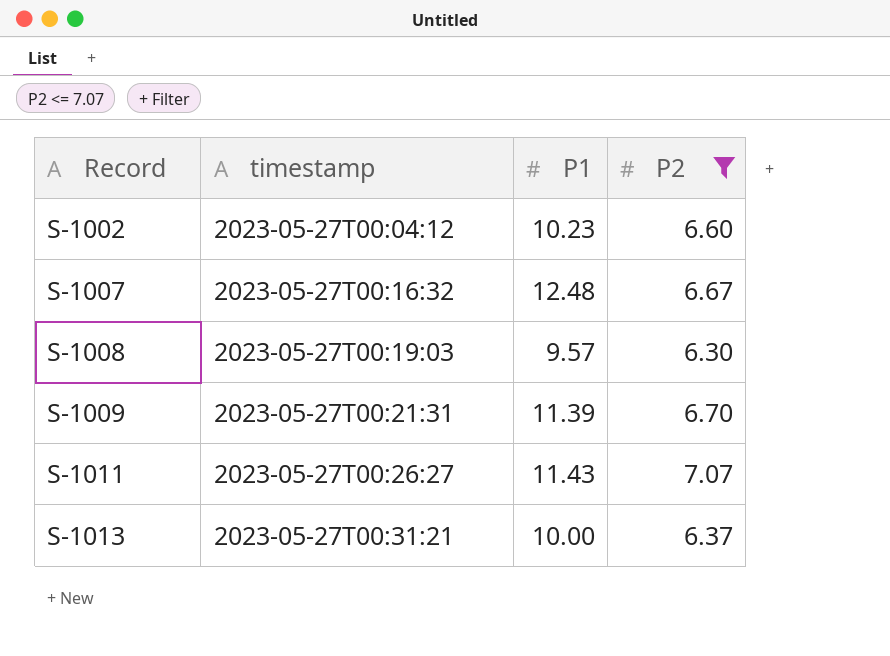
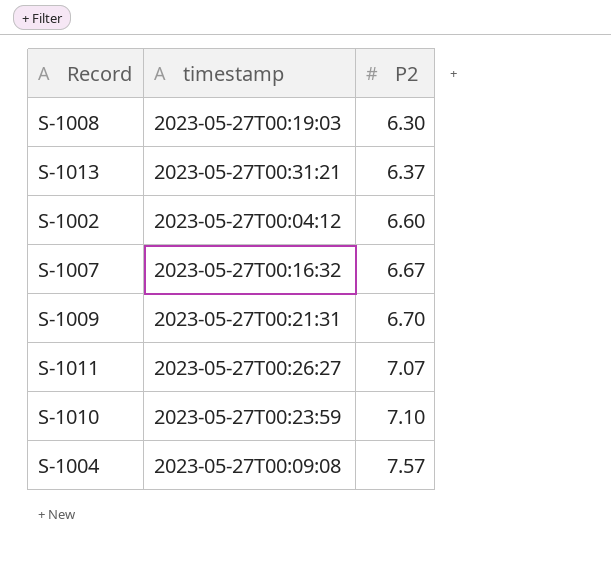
filter: P2 <= 7.07 -> none
row order: Record ascending -> P2 ascending
column P1 | position: 3 -> none

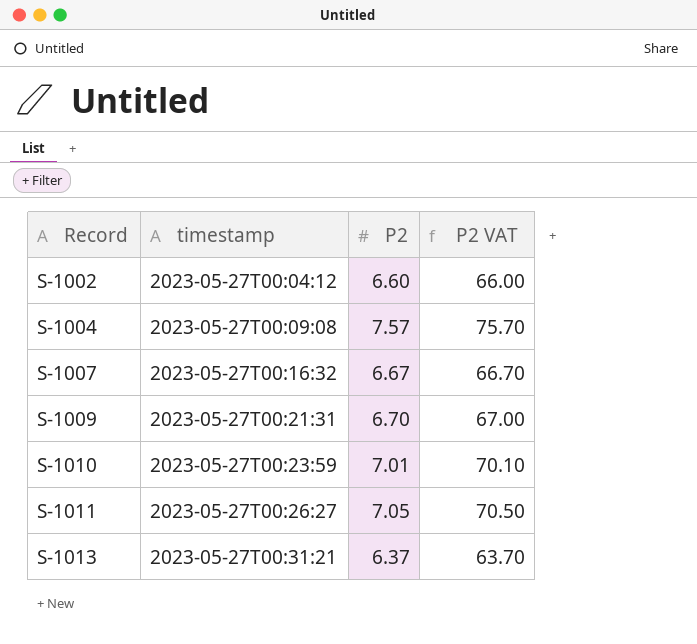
row order: P2 ascending -> Record ascending
column P2 VAT | formula: none -> [P2] * 10
row S-1008: 2023-05-27T00:19:03 | 6.30 -> none
S-1010 | P2: 7.10 -> 7.01
S-1011 | P2: 7.07 -> 7.05

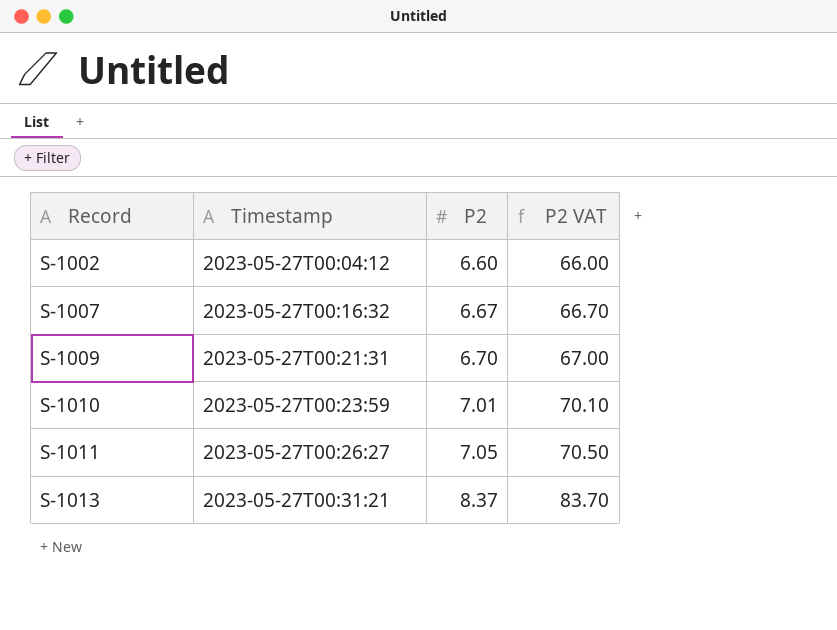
column name: timestamp -> Timestamp
row S-1004: 2023-05-27T00:09:08 | 7.57 | 75.70 -> none
S-1013 | P2: 6.37 -> 8.37
S-1013 | P2 VAT: 63.70 -> 83.70

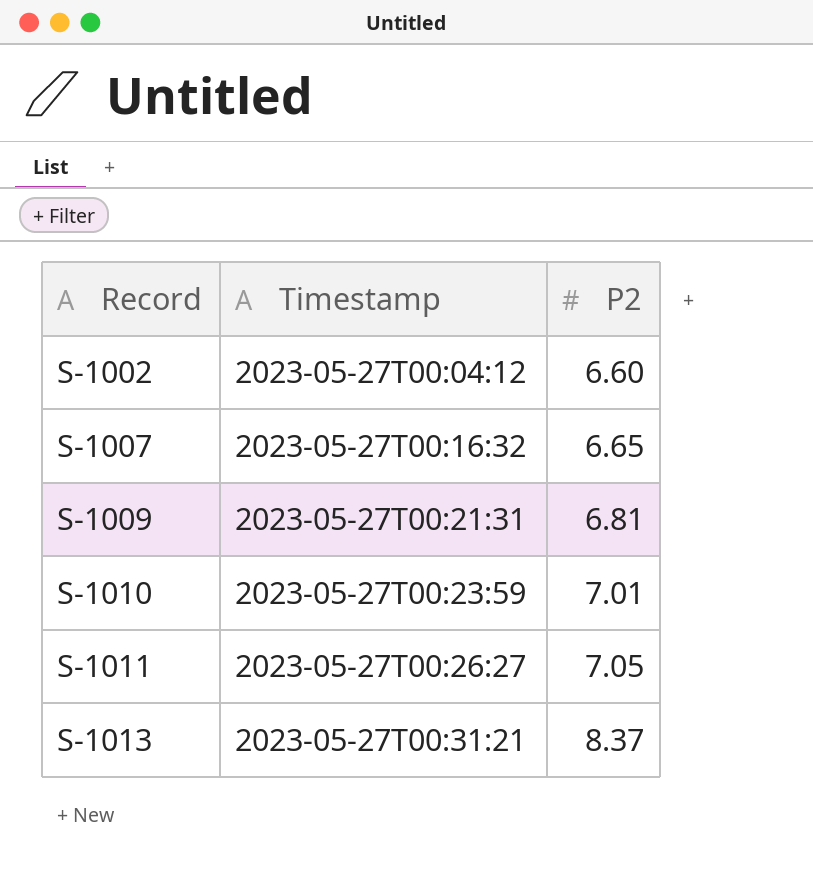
column P2 VAT | formula: [P2] * 10 -> none
S-1007 | P2: 6.67 -> 6.65
S-1009 | P2: 6.70 -> 6.81

